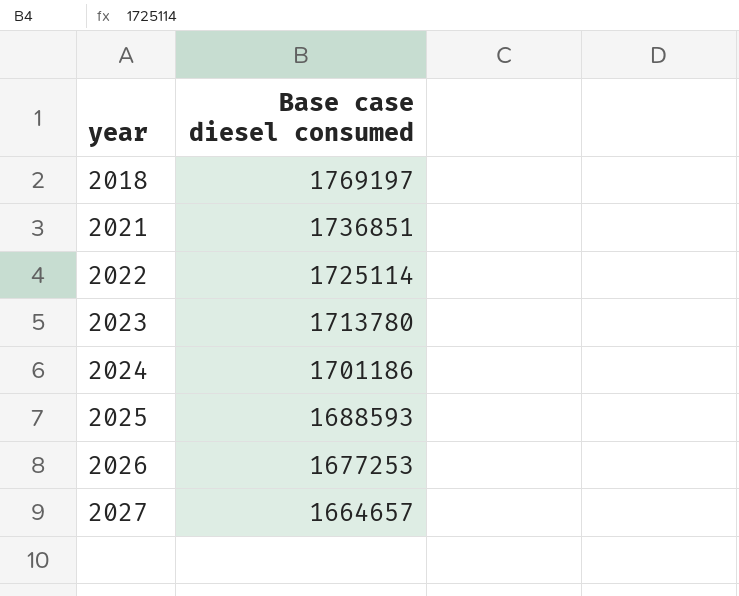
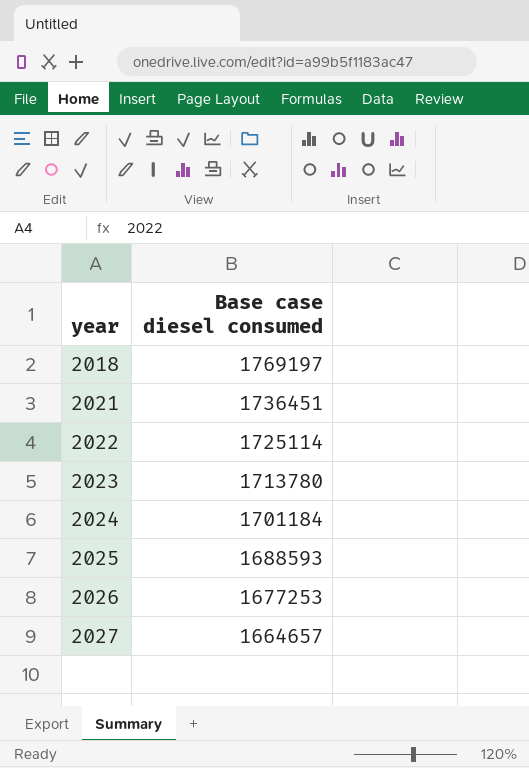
2021 | Base case diesel consumed: 1736851 -> 1736451
2024 | Base case diesel consumed: 1701186 -> 1701184

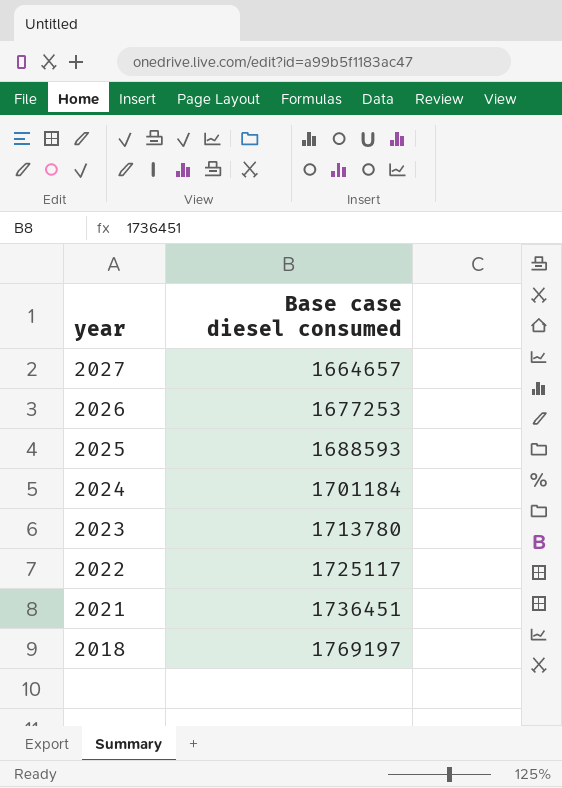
row order: year ascending -> year descending
2022 | Base case diesel consumed: 1725114 -> 1725117

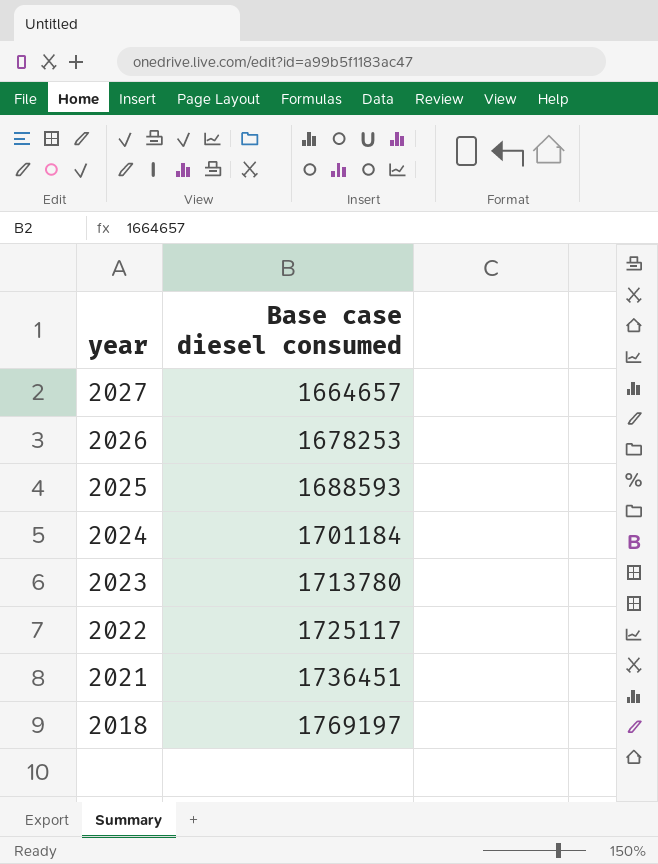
2026 | Base case diesel consumed: 1677253 -> 1678253

